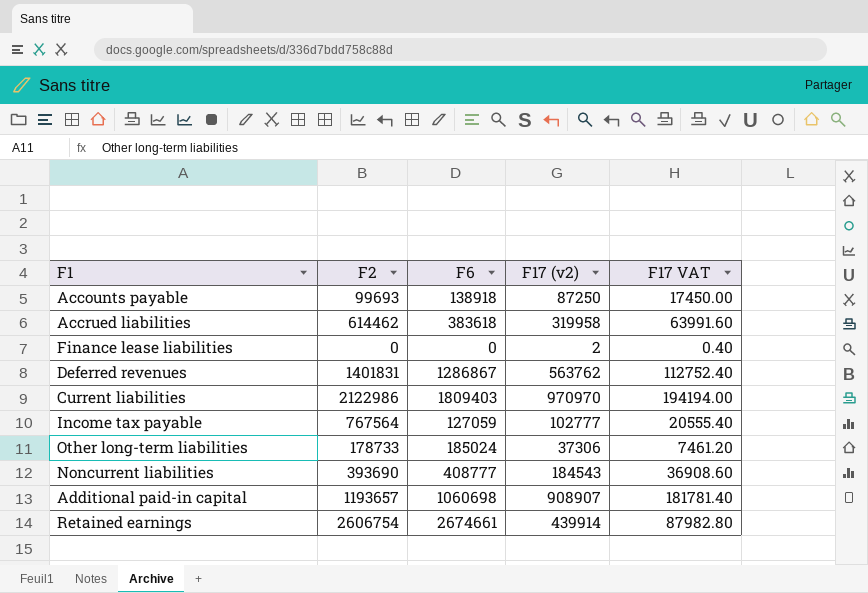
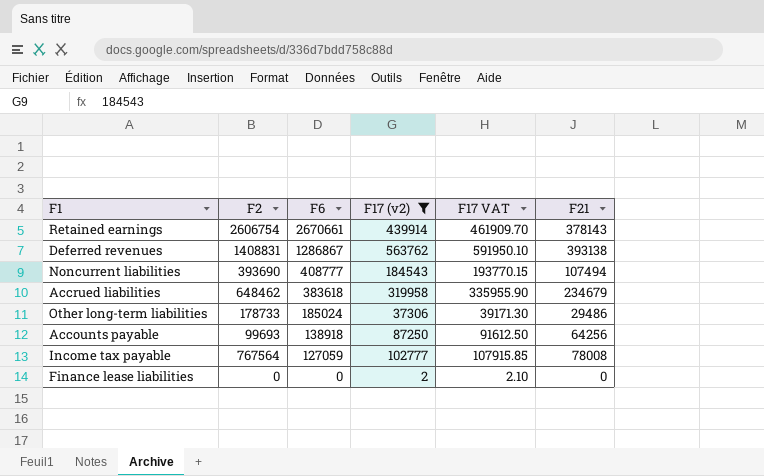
filter: none -> F17 (v2) <= 563762
row order: none -> F6 descending
column F17 VAT | formula: [F17 (v2)] * 0.2 -> [F17 (v2)] * 1.05
column F21 | position: none -> 6
Retained earnings | F6: 2674661 -> 2670661
Deferred revenues | F2: 1401831 -> 1408831
Accrued liabilities | F2: 614462 -> 648462

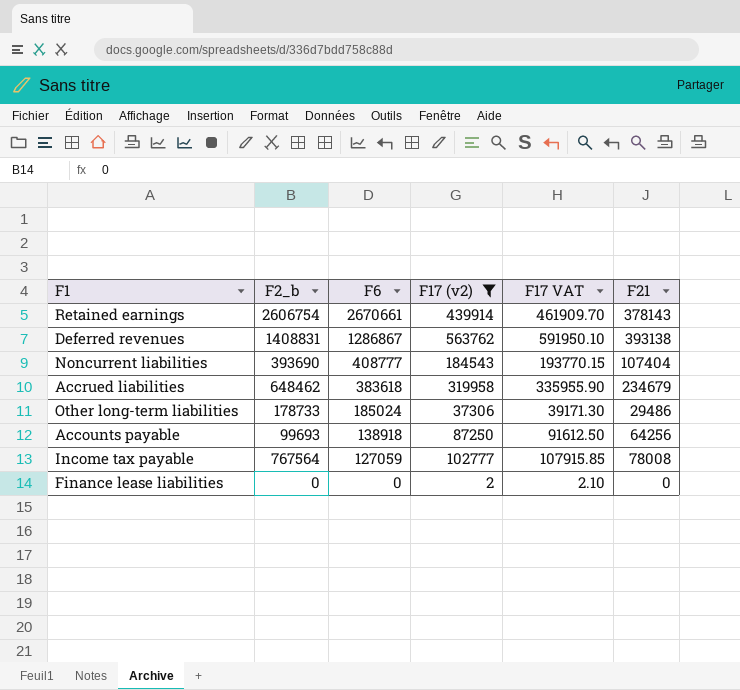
column name: F2 -> F2_b
Noncurrent liabilities | F21: 107494 -> 107404

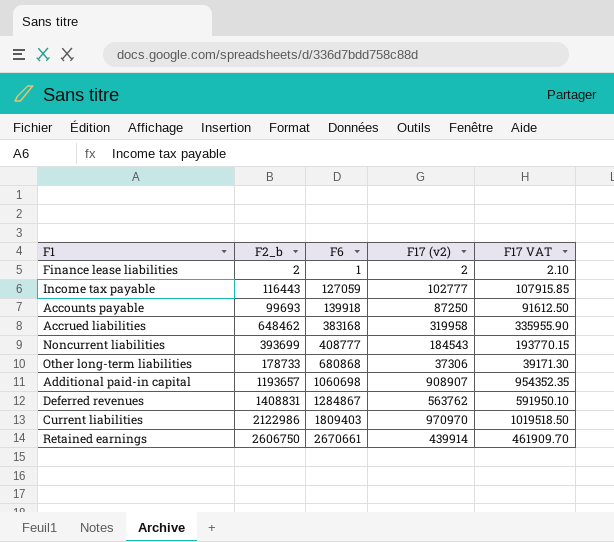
filter: F17 (v2) <= 563762 -> none
row order: F6 descending -> F6 ascending
column F21 | position: 6 -> none
Finance lease liabilities | F2_b: 0 -> 2
Finance lease liabilities | F6: 0 -> 1
Income tax payable | F2_b: 767564 -> 116443
Accounts payable | F6: 138918 -> 139918
Accrued liabilities | F6: 383618 -> 383168
Noncurrent liabilities | F2_b: 393690 -> 393699
Other long-term liabilities | F6: 185024 -> 680868
Deferred revenues | F6: 1286867 -> 1284867
Retained earnings | F2_b: 2606754 -> 2606750

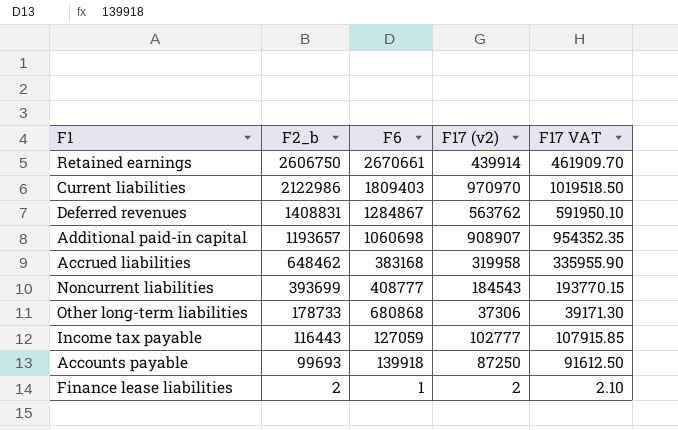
row order: F6 ascending -> F2_b descending

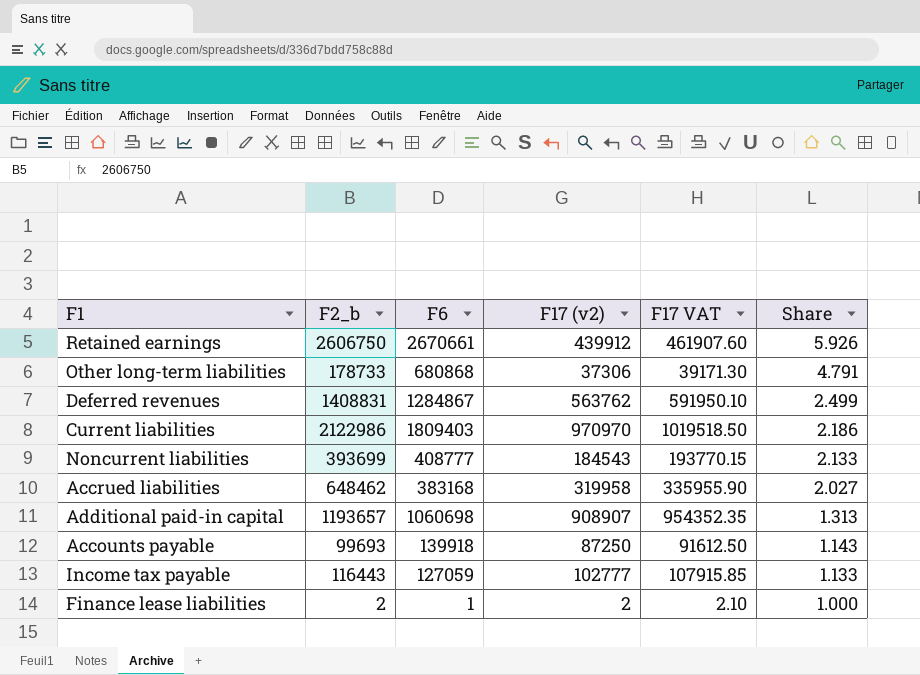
row order: F2_b descending -> Share descending
column Share | formula: none -> [F2_b] / [F17 (v2)]
Retained earnings | F17 (v2): 439914 -> 439912
Retained earnings | F17 VAT: 461909.70 -> 461907.60

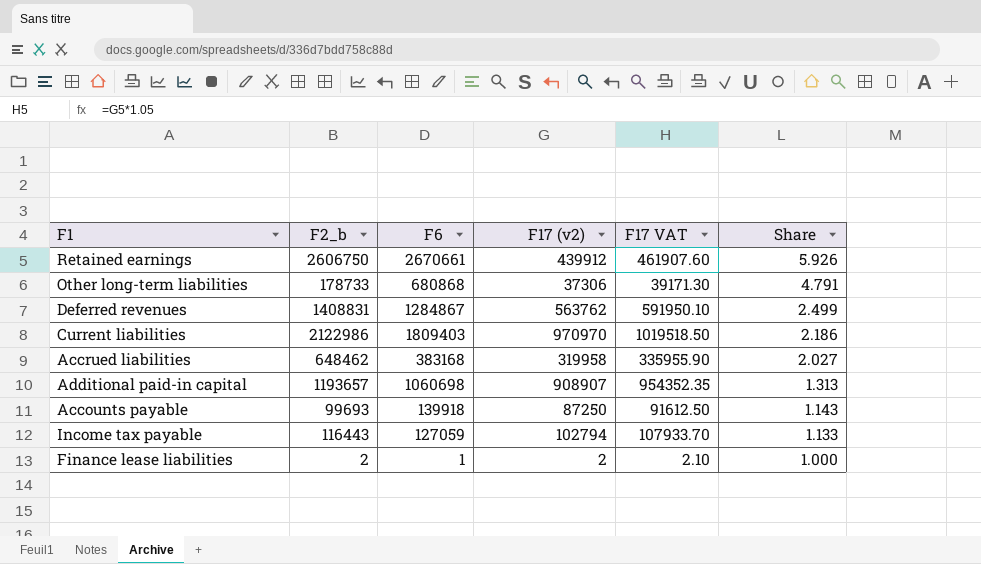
row Noncurrent liabilities: 393699 | 408777 | 184543 | 193770.15 | 2.133 -> none
Income tax payable | F17 (v2): 102777 -> 102794
Income tax payable | F17 VAT: 107915.85 -> 107933.70

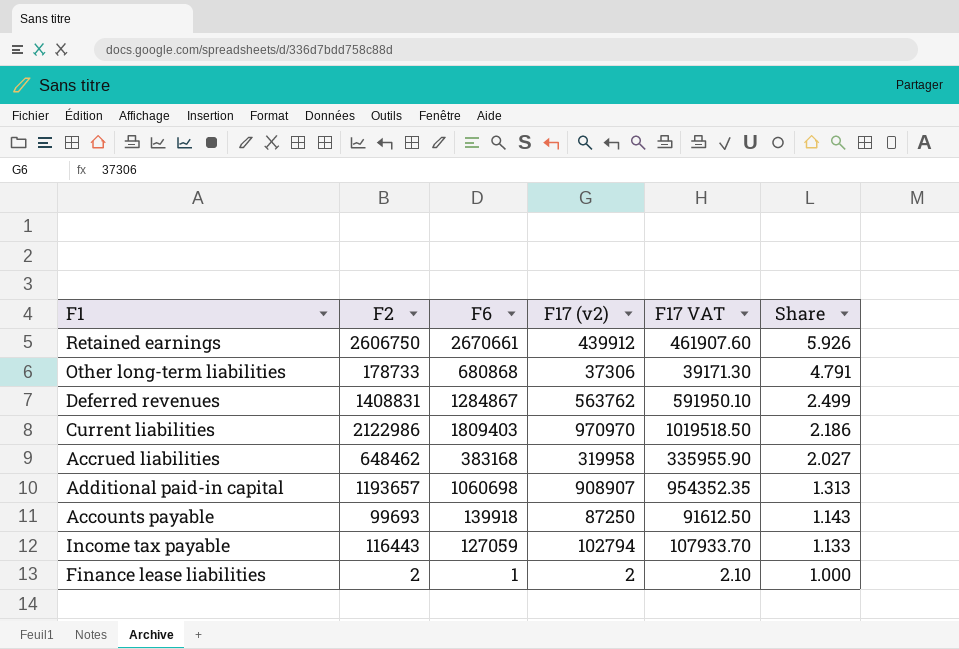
column name: F2_b -> F2

